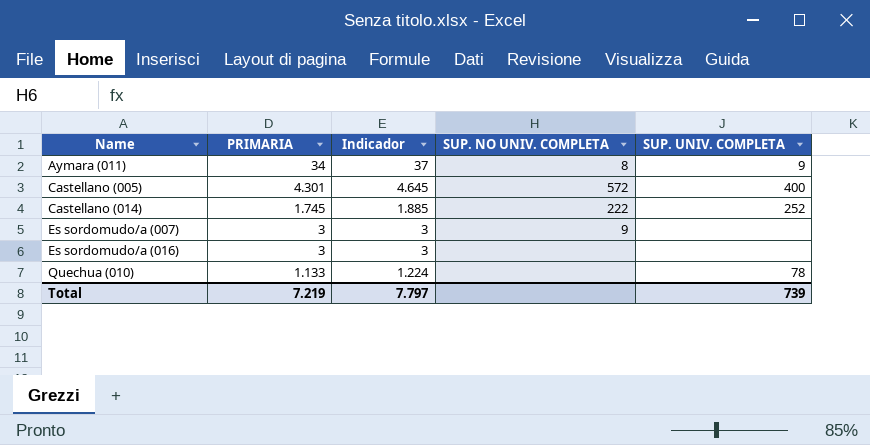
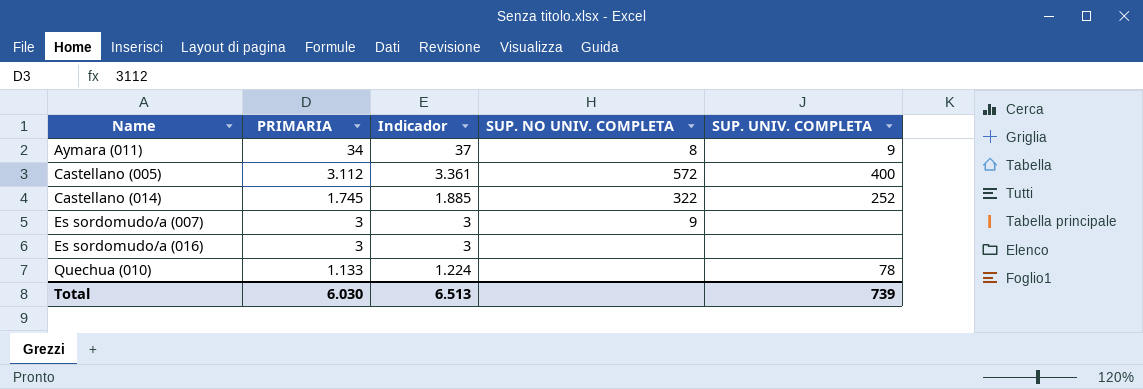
Castellano (005) | PRIMARIA: 4.301 -> 3.112
Castellano (005) | Indicador: 4.645 -> 3.361
Castellano (014) | SUP. NO UNIV. COMPLETA: 222 -> 322
Total | PRIMARIA: 7.219 -> 6.030
Total | Indicador: 7.797 -> 6.513

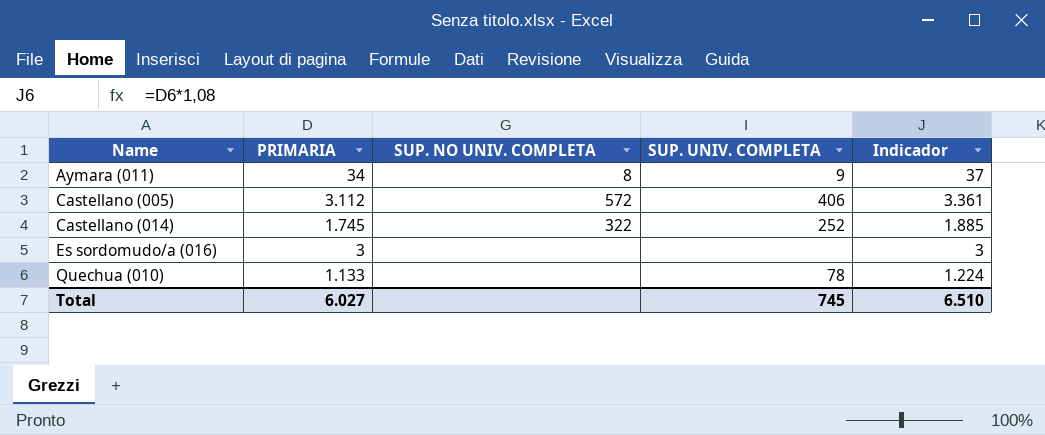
column Indicador | position: 3 -> 5
row Es sordomudo/a (007): 3 | 3 | 9 | none -> none
Castellano (005) | SUP. UNIV. COMPLETA: 400 -> 406
Total | PRIMARIA: 6.030 -> 6.027
Total | SUP. UNIV. COMPLETA: 739 -> 745
Total | Indicador: 6.513 -> 6.510

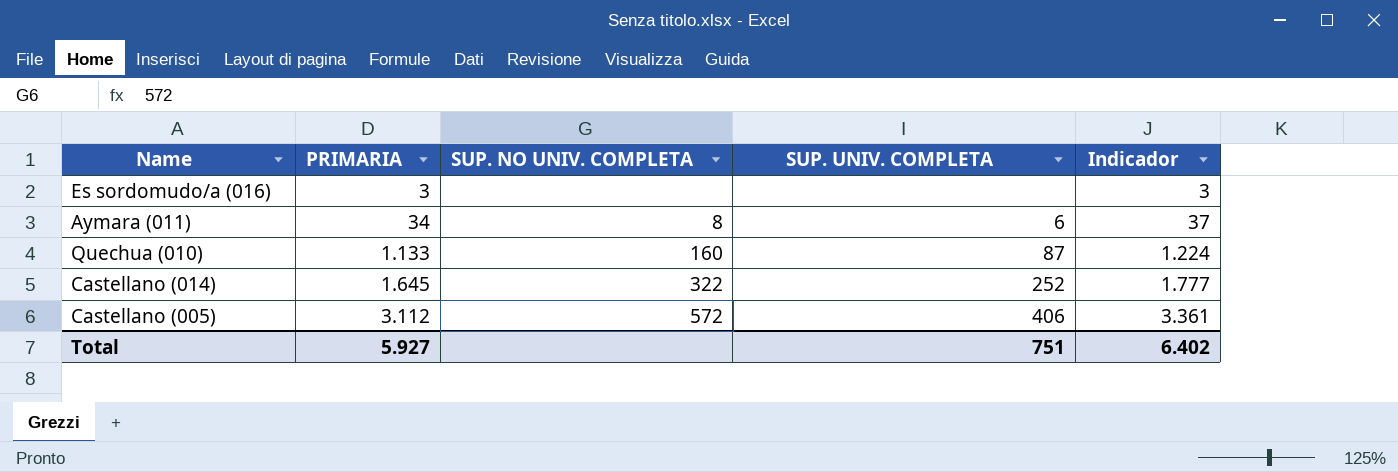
row order: Name ascending -> PRIMARIA ascending
Aymara (011) | SUP. UNIV. COMPLETA: 9 -> 6
Quechua (010) | SUP. NO UNIV. COMPLETA: none -> 160
Quechua (010) | SUP. UNIV. COMPLETA: 78 -> 87
Castellano (014) | PRIMARIA: 1.745 -> 1.645
Castellano (014) | Indicador: 1.885 -> 1.777
Total | PRIMARIA: 6.027 -> 5.927
Total | SUP. UNIV. COMPLETA: 745 -> 751
Total | Indicador: 6.510 -> 6.402

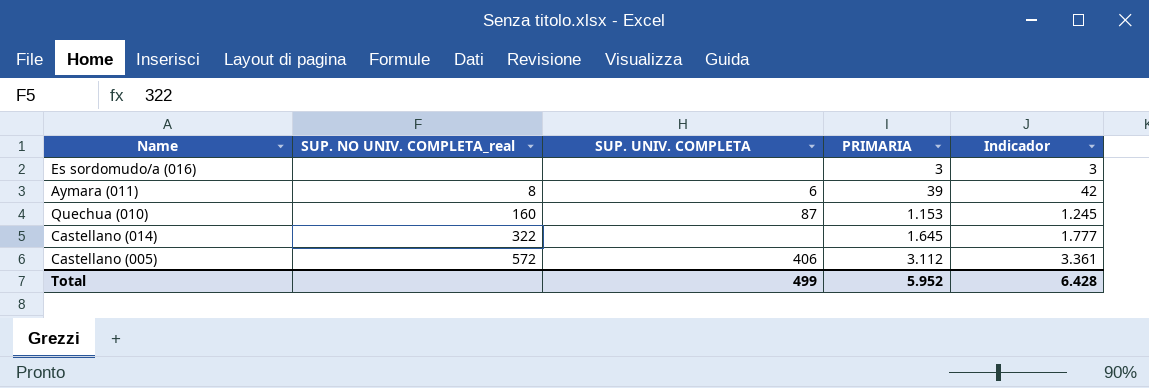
column name: SUP. NO UNIV. COMPLETA -> SUP. NO UNIV. COMPLETA_real
column PRIMARIA | position: 2 -> 4
Aymara (011) | PRIMARIA: 34 -> 39
Aymara (011) | Indicador: 37 -> 42
Quechua (010) | PRIMARIA: 1.133 -> 1.153
Quechua (010) | Indicador: 1.224 -> 1.245
Castellano (014) | SUP. UNIV. COMPLETA: 252 -> none
Total | SUP. UNIV. COMPLETA: 751 -> 499
Total | PRIMARIA: 5.927 -> 5.952
Total | Indicador: 6.402 -> 6.428

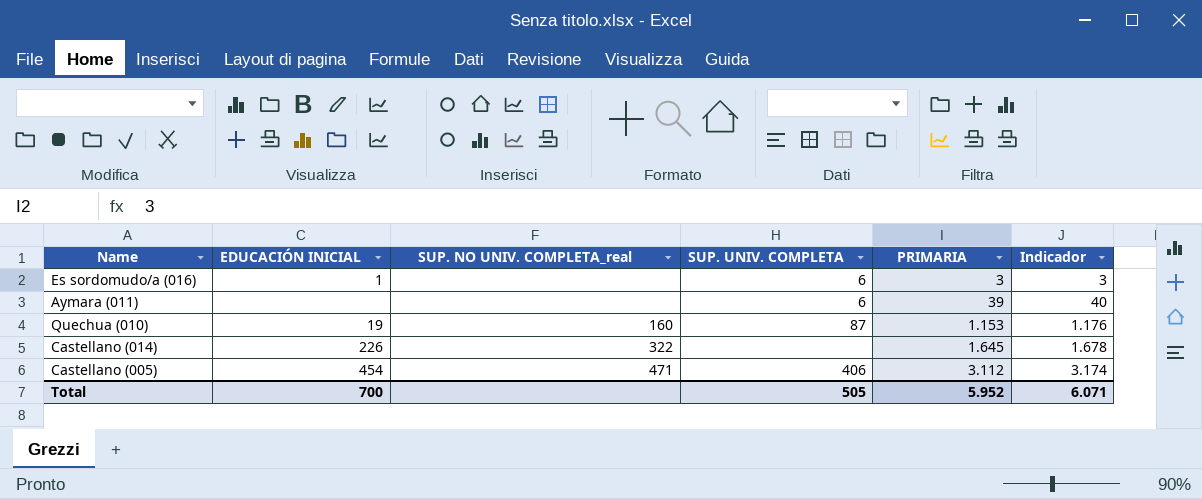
column EDUCACIÓN INICIAL | position: none -> 2
column Indicador | formula: [PRIMARIA] * 1,08 -> [PRIMARIA] * 1,02
Es sordomudo/a (016) | SUP. UNIV. COMPLETA: none -> 6
Aymara (011) | SUP. NO UNIV. COMPLETA_real: 8 -> none
Castellano (005) | SUP. NO UNIV. COMPLETA_real: 572 -> 471
Total | SUP. UNIV. COMPLETA: 499 -> 505
Total | Indicador: 6.428 -> 6.071

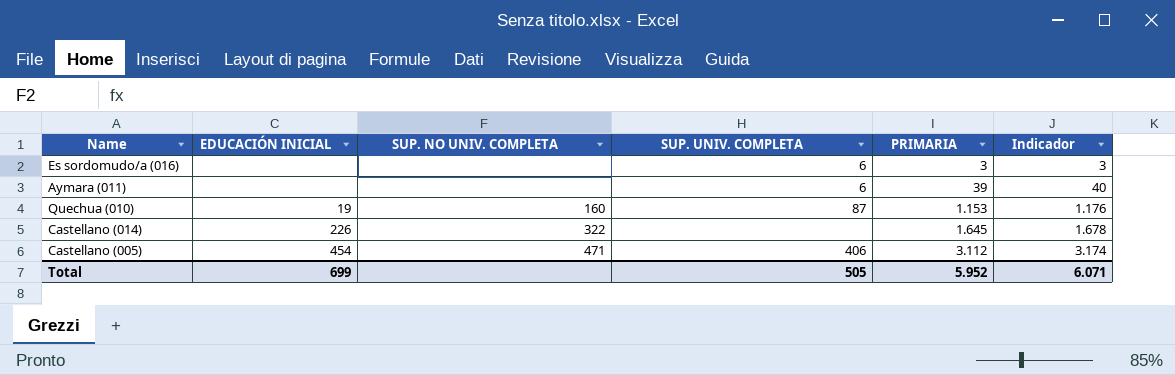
column name: SUP. NO UNIV. COMPLETA_real -> SUP. NO UNIV. COMPLETA
Es sordomudo/a (016) | EDUCACIÓN INICIAL: 1 -> none
Total | EDUCACIÓN INICIAL: 700 -> 699

